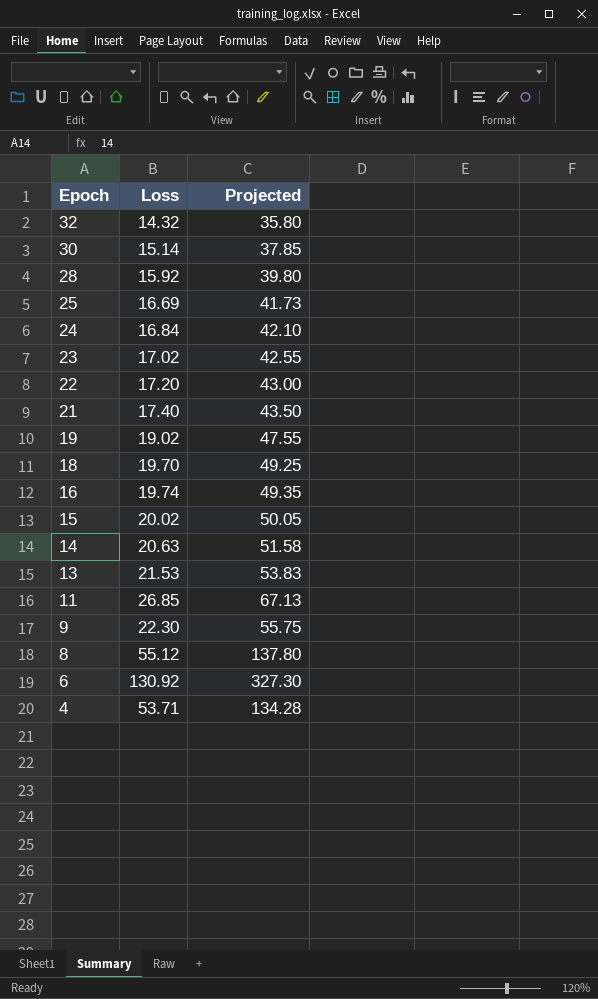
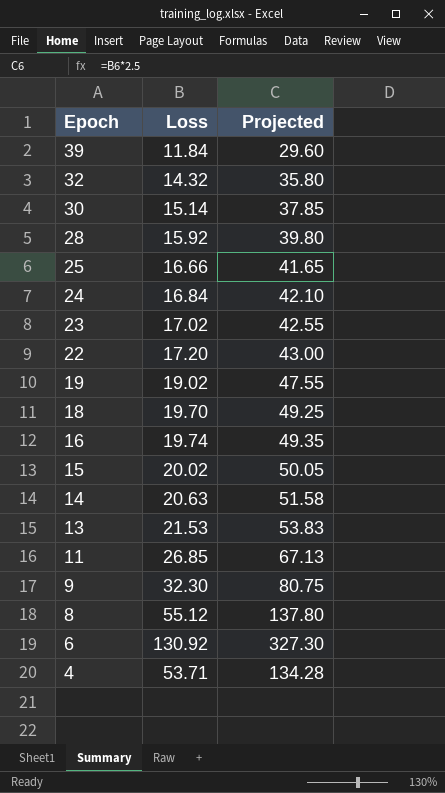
row 21: 17.40 | 43.50 -> none
row 39: none -> 11.84 | 29.60
25 | Loss: 16.69 -> 16.66
25 | Projected: 41.73 -> 41.65
9 | Loss: 22.30 -> 32.30
9 | Projected: 55.75 -> 80.75

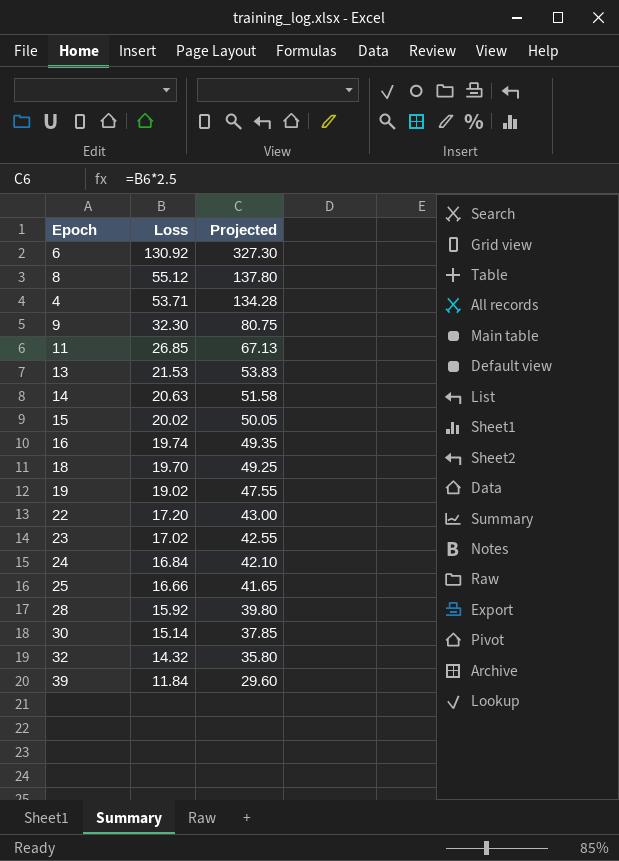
row order: Epoch descending -> Loss descending

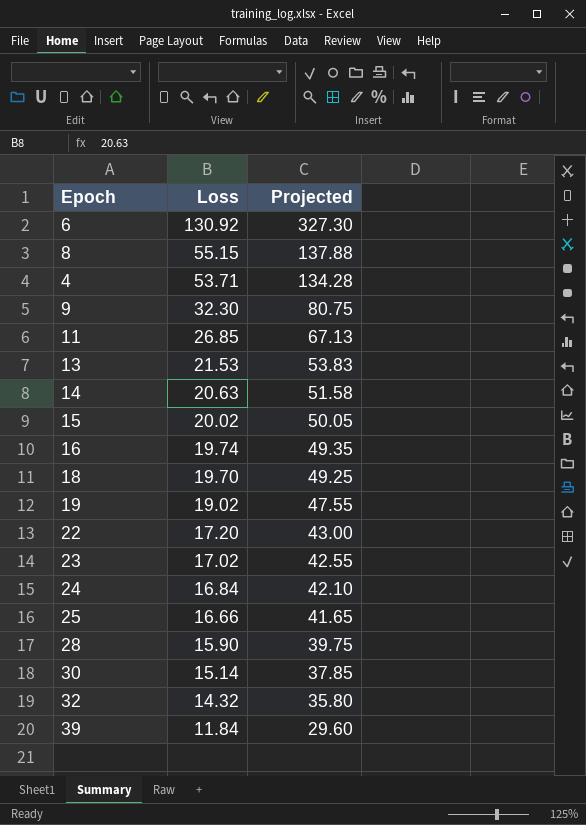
8 | Loss: 55.12 -> 55.15
8 | Projected: 137.80 -> 137.88
28 | Loss: 15.92 -> 15.90
28 | Projected: 39.80 -> 39.75

